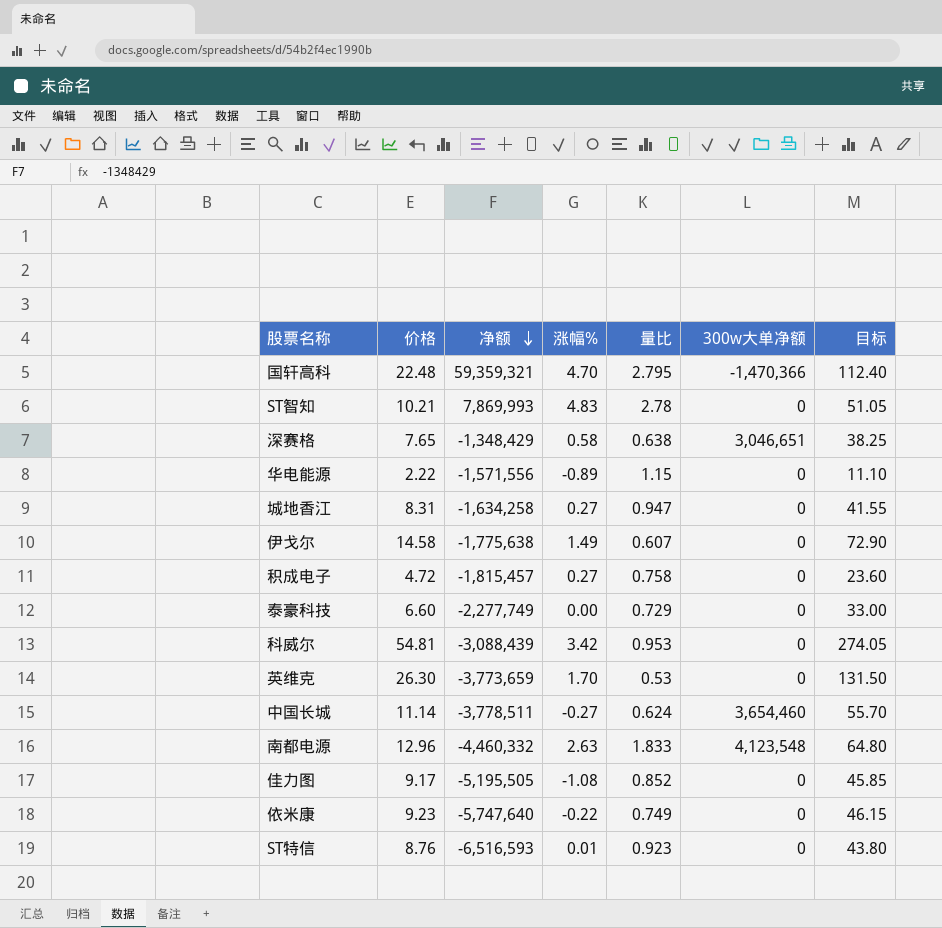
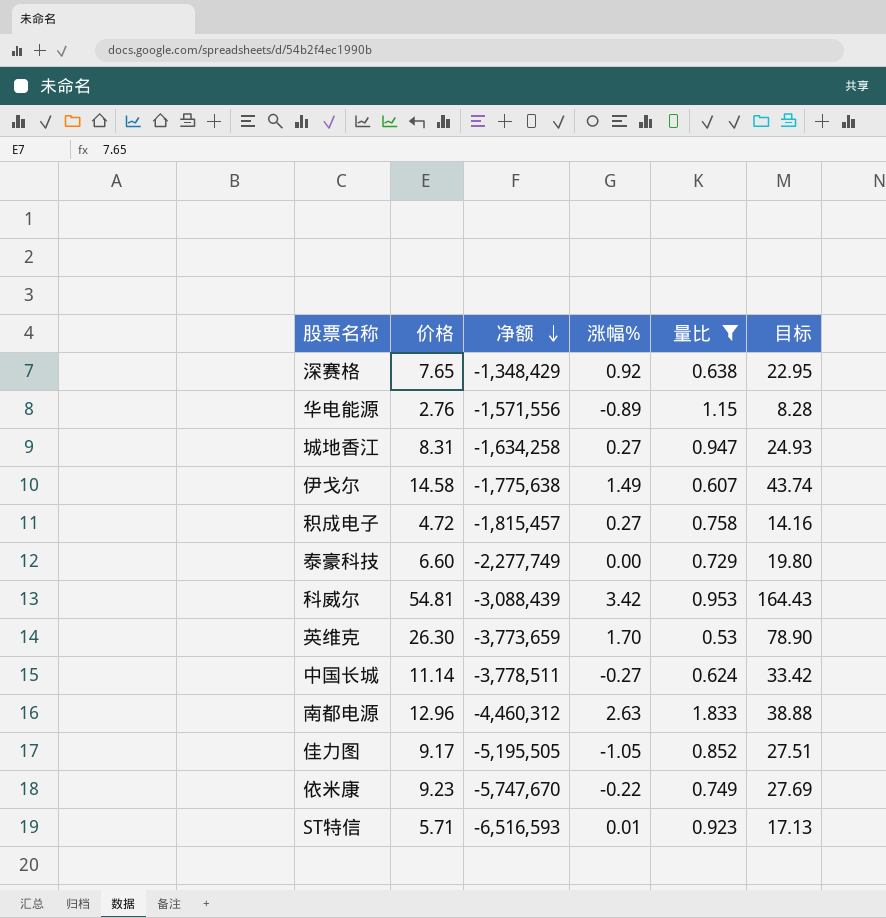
filter: none -> 量比 <= 1.833
column 300w大单净额 | position: 6 -> none
column 目标 | formula: [价格] * 5 -> [价格] * 3
深赛格 | 涨幅%: 0.58 -> 0.92
华电能源 | 价格: 2.22 -> 2.76
南都电源 | 净额: -4,460,332 -> -4,460,312
佳力图 | 涨幅%: -1.08 -> -1.05
依米康 | 净额: -5,747,640 -> -5,747,670
ST特信 | 价格: 8.76 -> 5.71

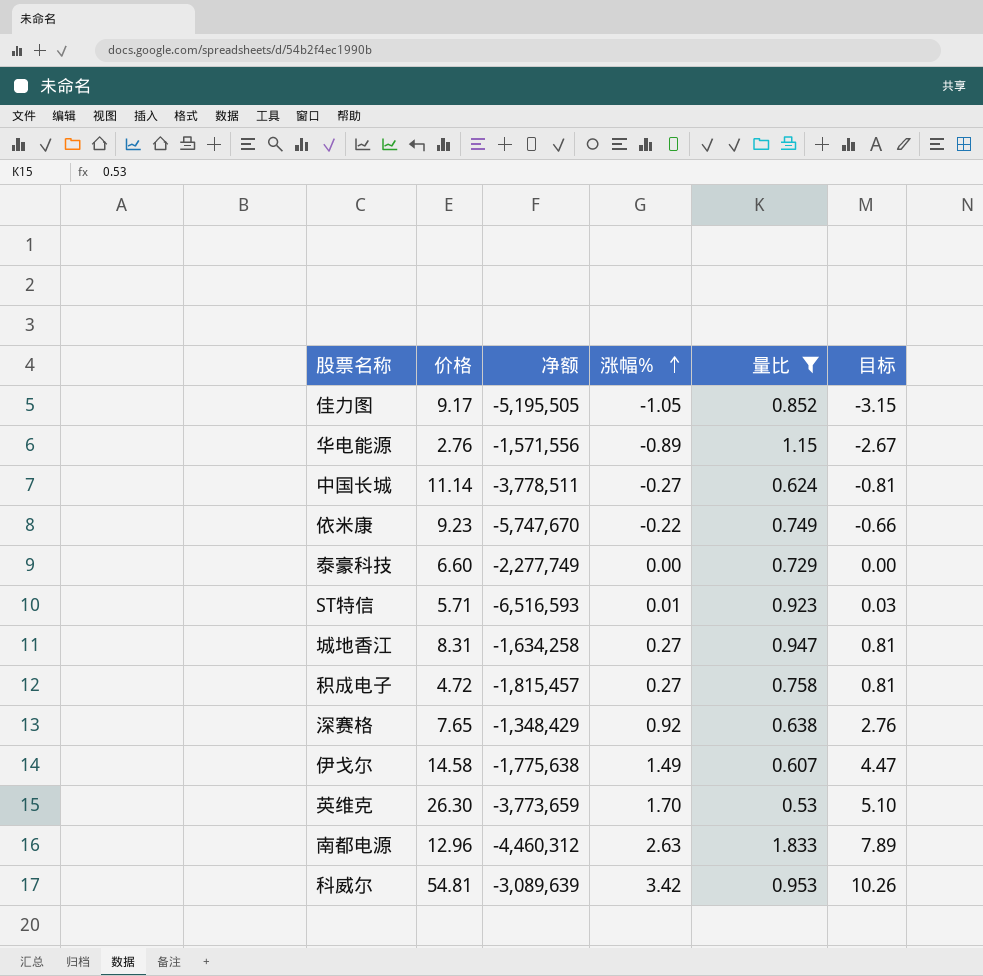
row order: 净额 descending -> 涨幅% ascending
column 目标 | formula: [价格] * 3 -> [涨幅%] * 3
科威尔 | 净额: -3,088,439 -> -3,089,639

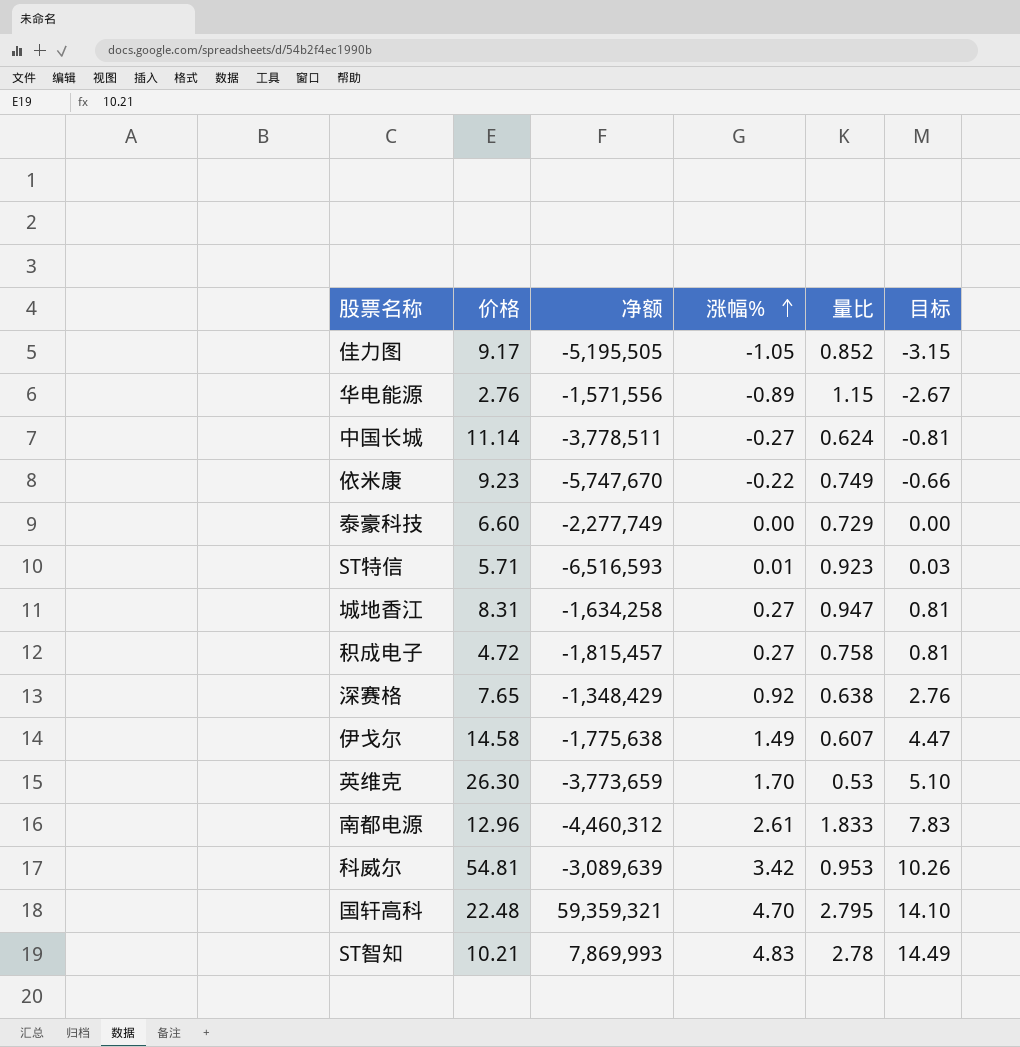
filter: 量比 <= 1.833 -> none
南都电源 | 涨幅%: 2.63 -> 2.61
南都电源 | 目标: 7.89 -> 7.83

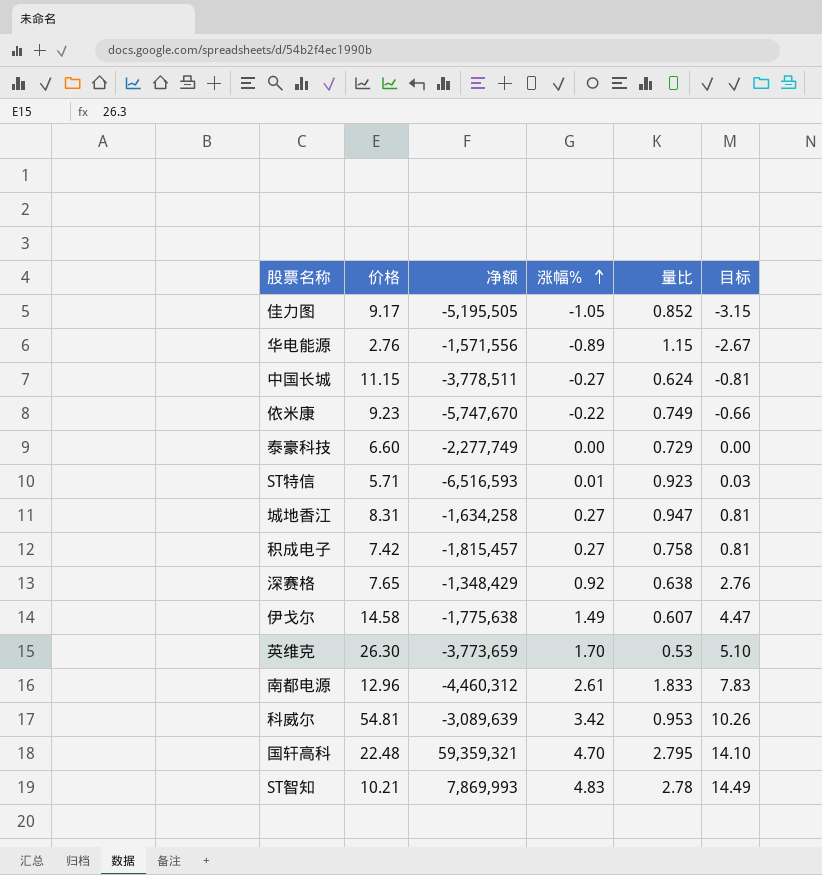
中国长城 | 价格: 11.14 -> 11.15
积成电子 | 价格: 4.72 -> 7.42

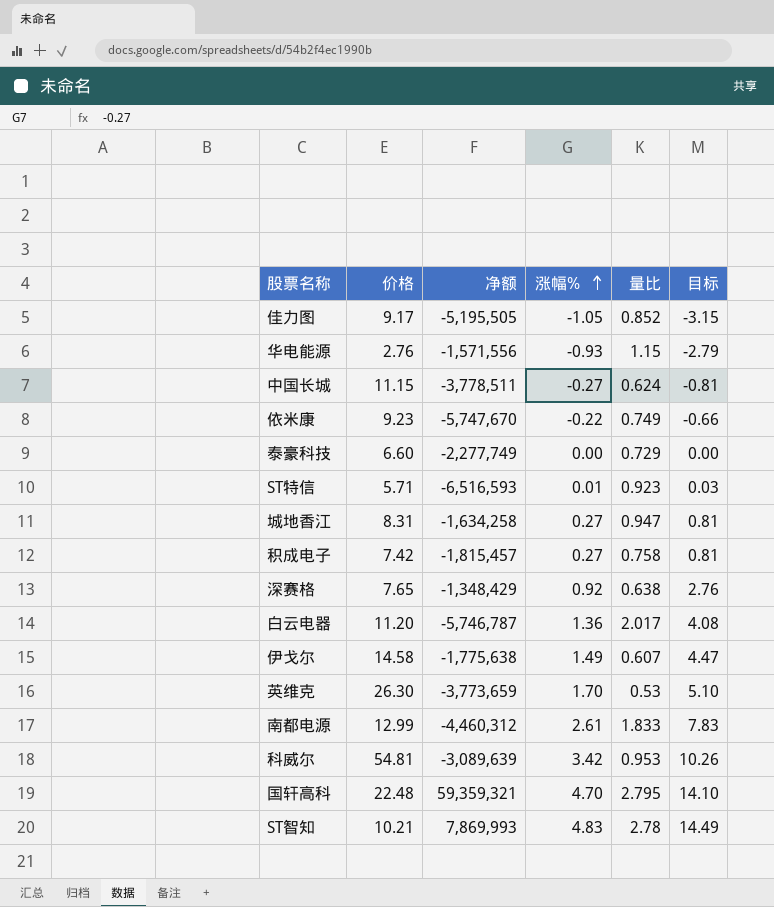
华电能源 | 涨幅%: -0.89 -> -0.93
华电能源 | 目标: -2.67 -> -2.79
row 白云电器: none -> 11.20 | -5,746,787 | 1.36 | 2.017 | 4.08
南都电源 | 价格: 12.96 -> 12.99

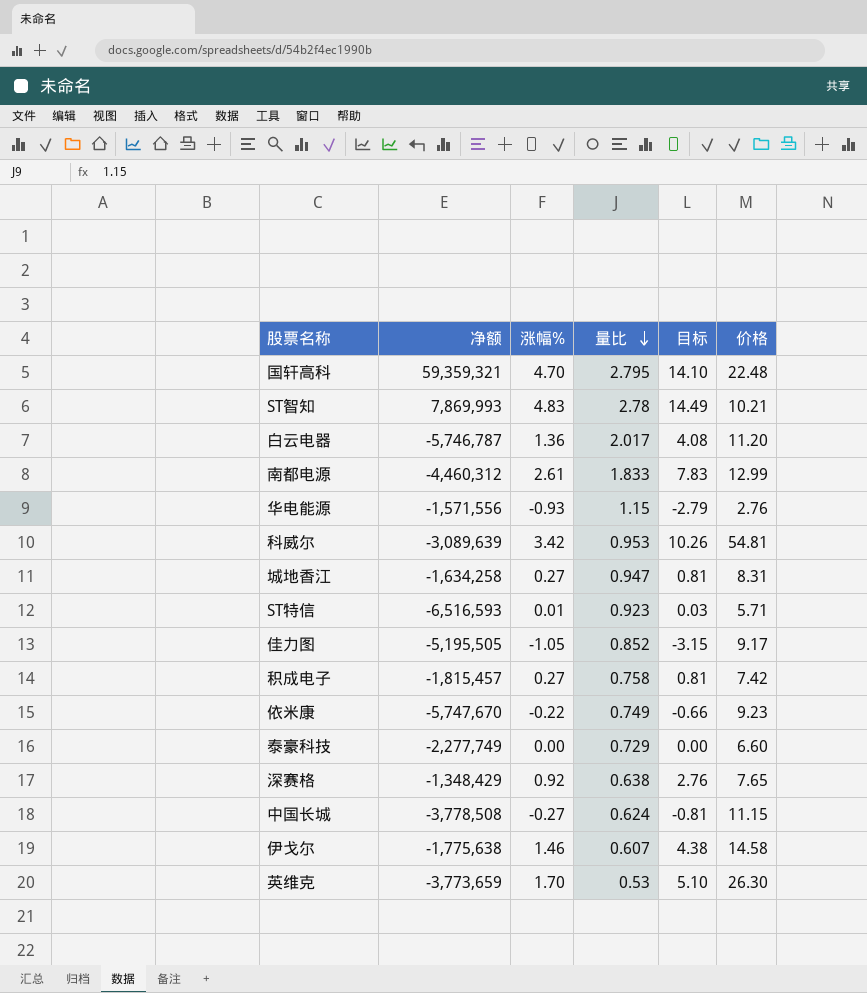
row order: 涨幅% ascending -> 量比 descending
column 价格 | position: 2 -> 6
中国长城 | 净额: -3,778,511 -> -3,778,508
伊戈尔 | 涨幅%: 1.49 -> 1.46
伊戈尔 | 目标: 4.47 -> 4.38

